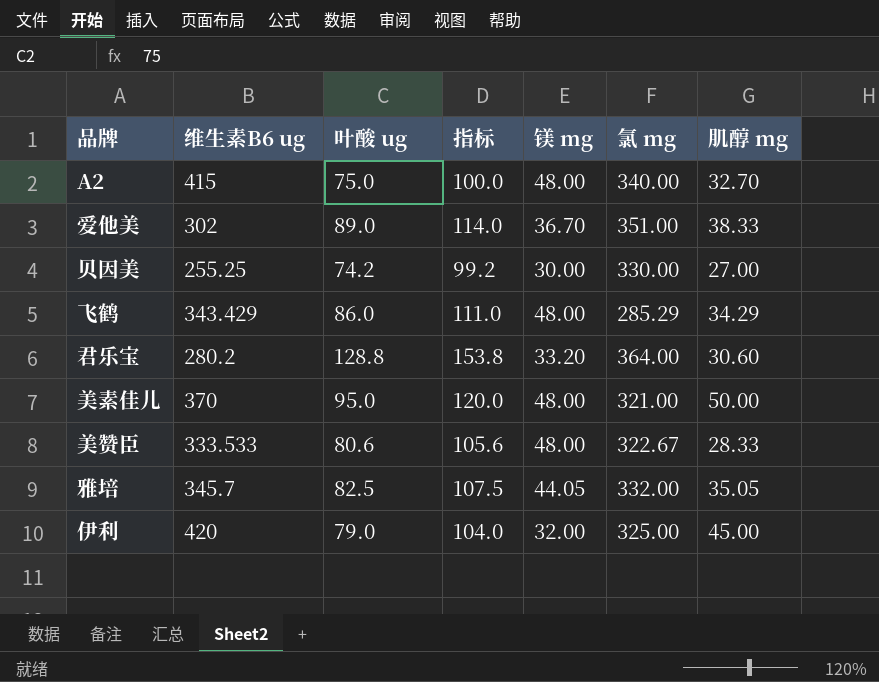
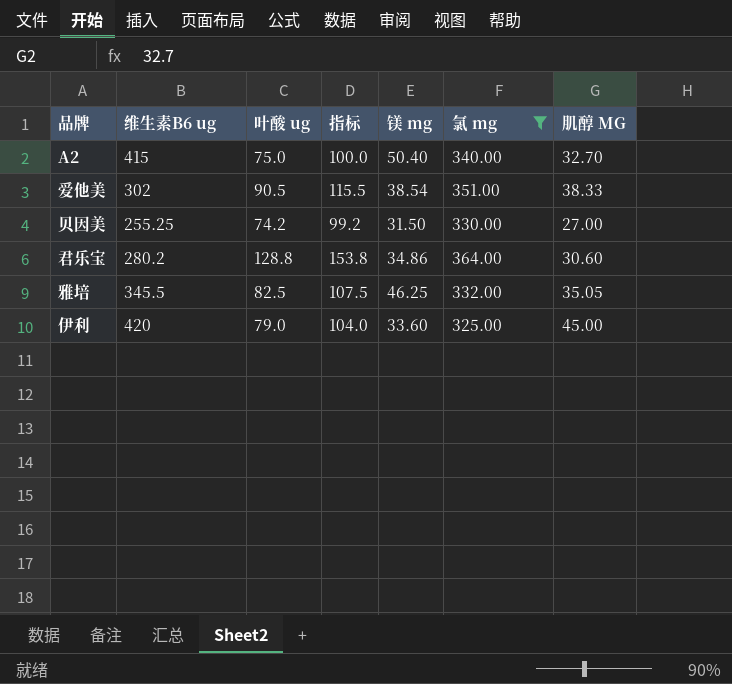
filter: none -> 氯 mg >= 325.00
column name: 肌醇 mg -> 肌醇 MG
A2 | 镁 mg: 48.00 -> 50.40
爱他美 | 叶酸 ug: 89.0 -> 90.5
爱他美 | 指标: 114.0 -> 115.5
爱他美 | 镁 mg: 36.70 -> 38.54
贝因美 | 镁 mg: 30.00 -> 31.50
君乐宝 | 镁 mg: 33.20 -> 34.86
雅培 | 维生素B6 ug: 345.7 -> 345.5
雅培 | 镁 mg: 44.05 -> 46.25
伊利 | 镁 mg: 32.00 -> 33.60

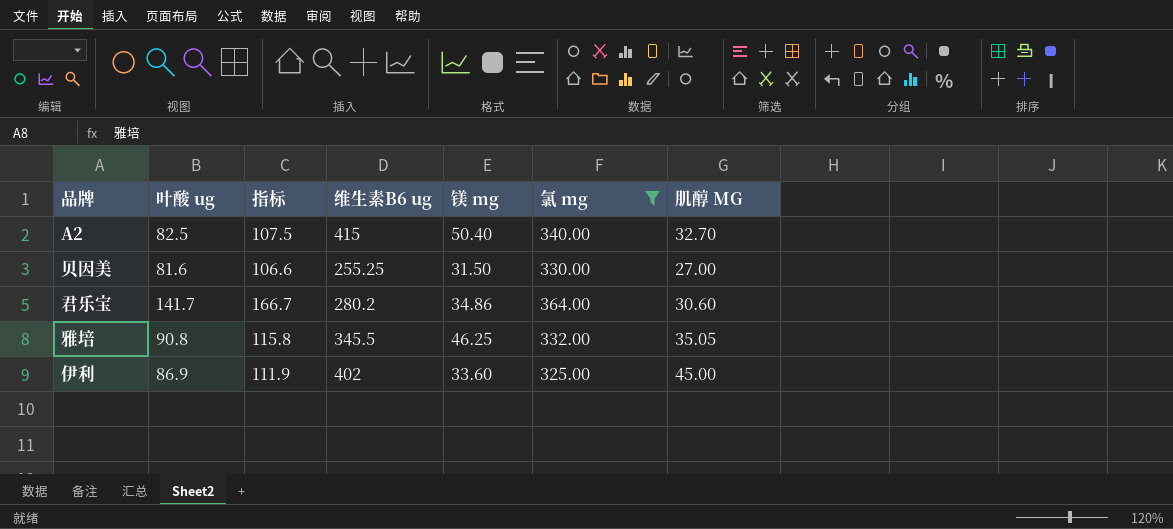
column 维生素B6 ug | position: 2 -> 4
row 爱他美: 302 | 90.5 | 115.5 | 38.54 | 351.00 | 38.33 -> none
A2 | 叶酸 ug: 75.0 -> 82.5
A2 | 指标: 100.0 -> 107.5
贝因美 | 叶酸 ug: 74.2 -> 81.6
贝因美 | 指标: 99.2 -> 106.6
君乐宝 | 叶酸 ug: 128.8 -> 141.7
君乐宝 | 指标: 153.8 -> 166.7
雅培 | 叶酸 ug: 82.5 -> 90.8
雅培 | 指标: 107.5 -> 115.8
伊利 | 叶酸 ug: 79.0 -> 86.9
伊利 | 指标: 104.0 -> 111.9
伊利 | 维生素B6 ug: 420 -> 402

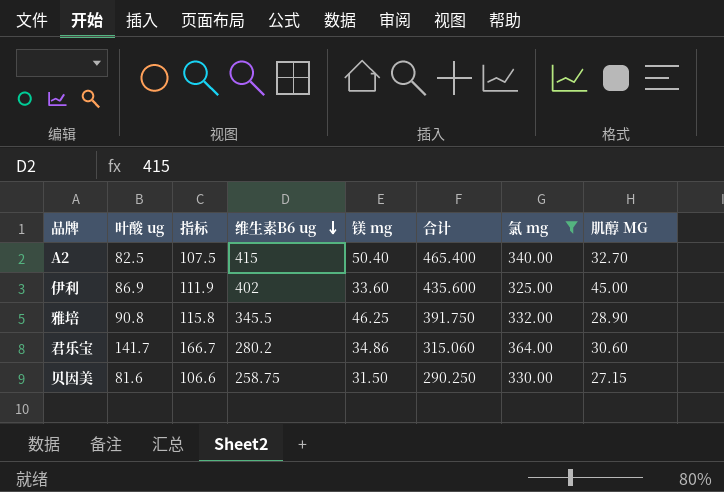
row order: none -> 维生素B6 ug descending
column 合计 | formula: none -> [维生素B6 ug] + [镁 mg]
雅培 | 肌醇 MG: 35.05 -> 28.90
贝因美 | 维生素B6 ug: 255.25 -> 258.75
贝因美 | 肌醇 MG: 27.00 -> 27.15

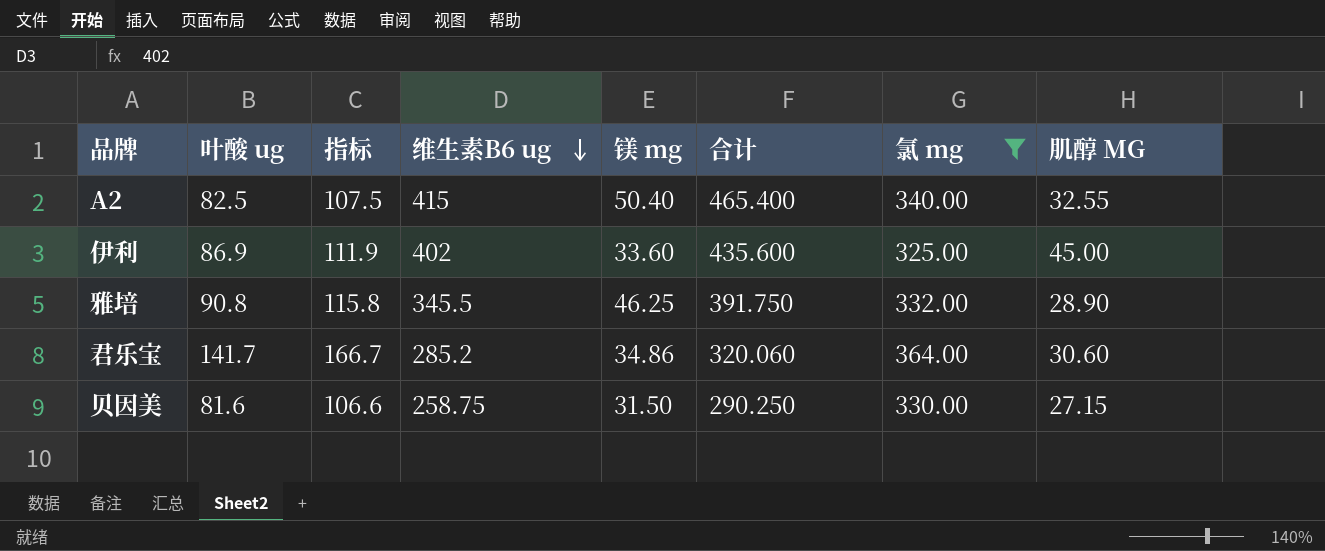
A2 | 肌醇 MG: 32.70 -> 32.55
君乐宝 | 维生素B6 ug: 280.2 -> 285.2
君乐宝 | 合计: 315.060 -> 320.060

